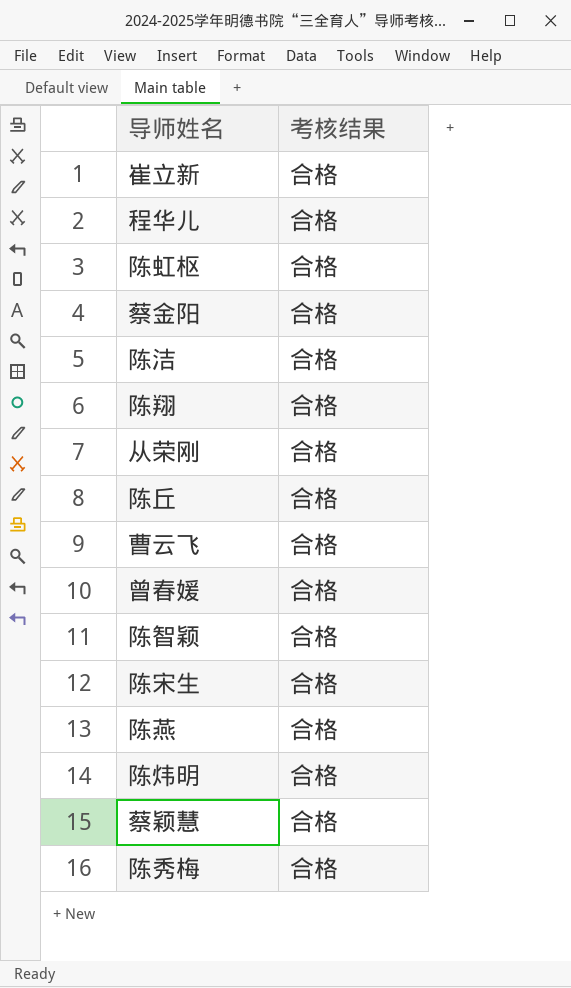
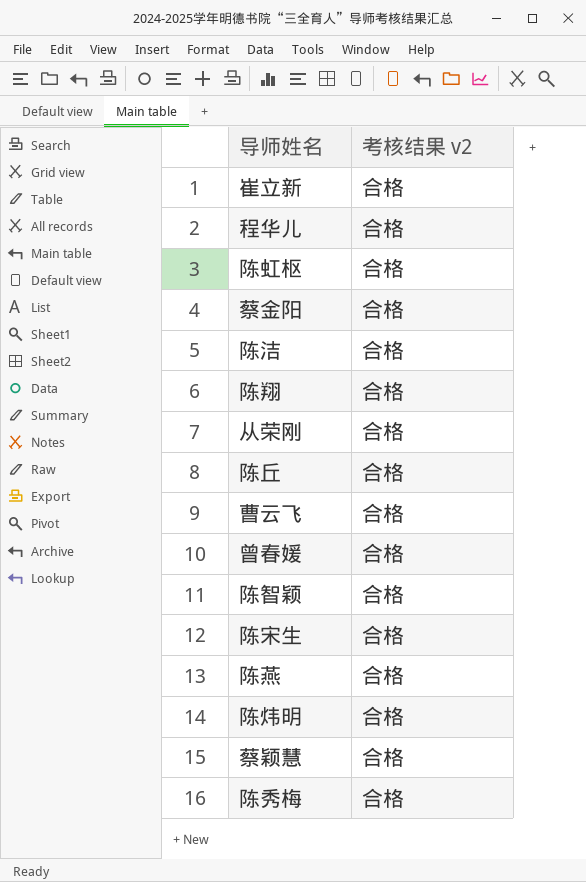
column name: 考核结果 -> 考核结果 v2

